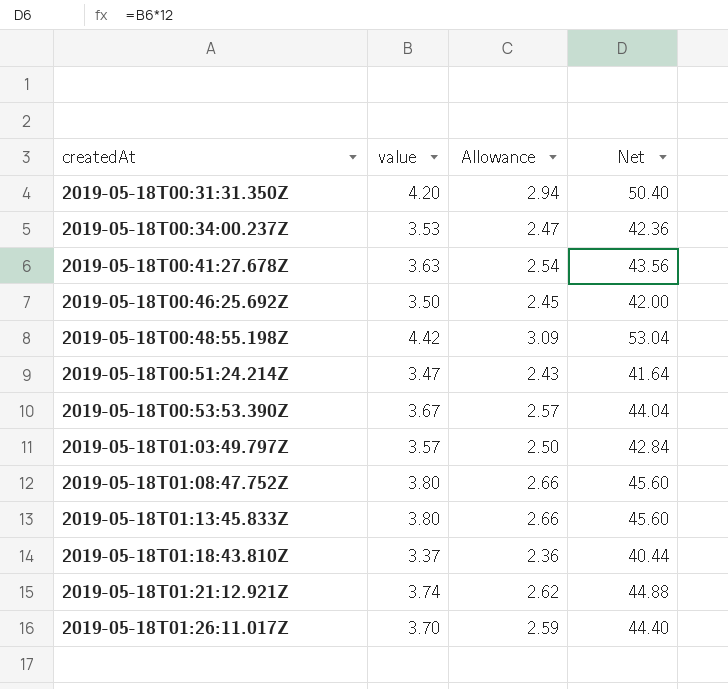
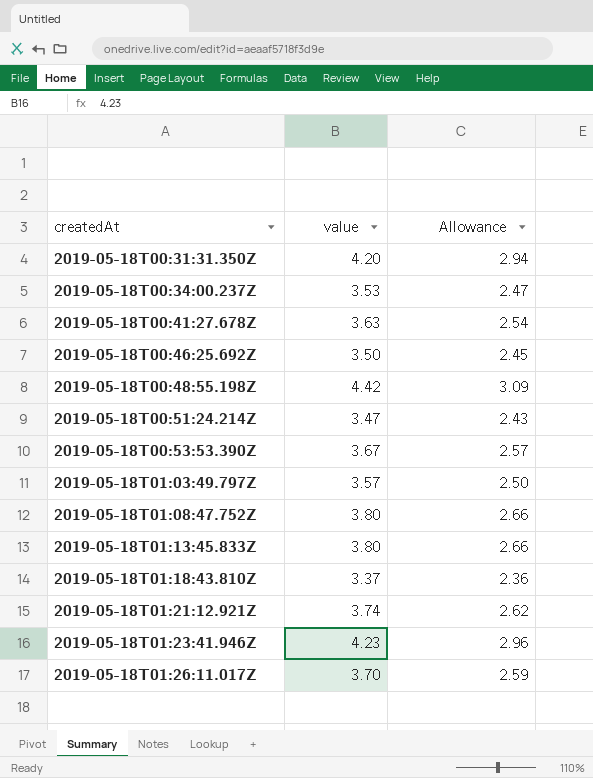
column Net | formula: [value] * 12 -> none
row 2019-05-18T01:23:41.946Z: none -> 4.23 | 2.96

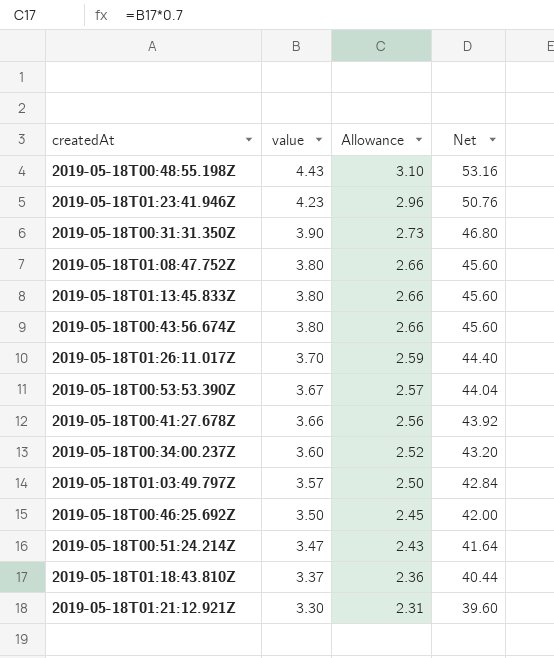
row order: createdAt ascending -> value descending
column Net | formula: none -> [value] * 12
2019-05-18T00:48:55.198Z | value: 4.42 -> 4.43
2019-05-18T00:48:55.198Z | Allowance: 3.09 -> 3.10
2019-05-18T00:31:31.350Z | value: 4.20 -> 3.90
2019-05-18T00:31:31.350Z | Allowance: 2.94 -> 2.73
row 2019-05-18T00:43:56.674Z: none -> 3.80 | 2.66 | 45.60
2019-05-18T00:41:27.678Z | value: 3.63 -> 3.66
2019-05-18T00:41:27.678Z | Allowance: 2.54 -> 2.56
2019-05-18T00:34:00.237Z | value: 3.53 -> 3.60
2019-05-18T00:34:00.237Z | Allowance: 2.47 -> 2.52
2019-05-18T01:21:12.921Z | value: 3.74 -> 3.30
2019-05-18T01:21:12.921Z | Allowance: 2.62 -> 2.31

